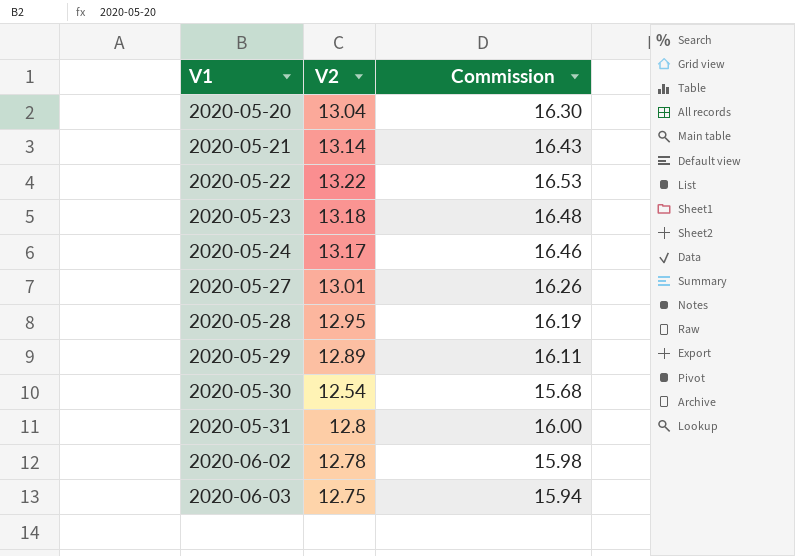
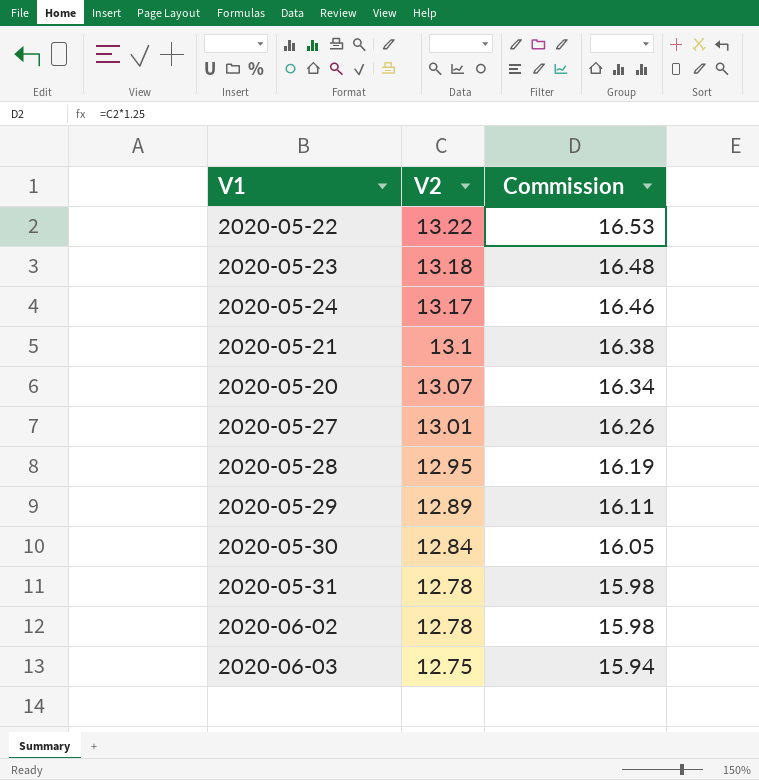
row order: V1 ascending -> V2 descending
2020-05-21 | V2: 13.14 -> 13.1
2020-05-21 | Commission: 16.43 -> 16.38
2020-05-20 | V2: 13.04 -> 13.07
2020-05-20 | Commission: 16.30 -> 16.34
2020-05-30 | V2: 12.54 -> 12.84
2020-05-30 | Commission: 15.68 -> 16.05
2020-05-31 | V2: 12.8 -> 12.78
2020-05-31 | Commission: 16.00 -> 15.98

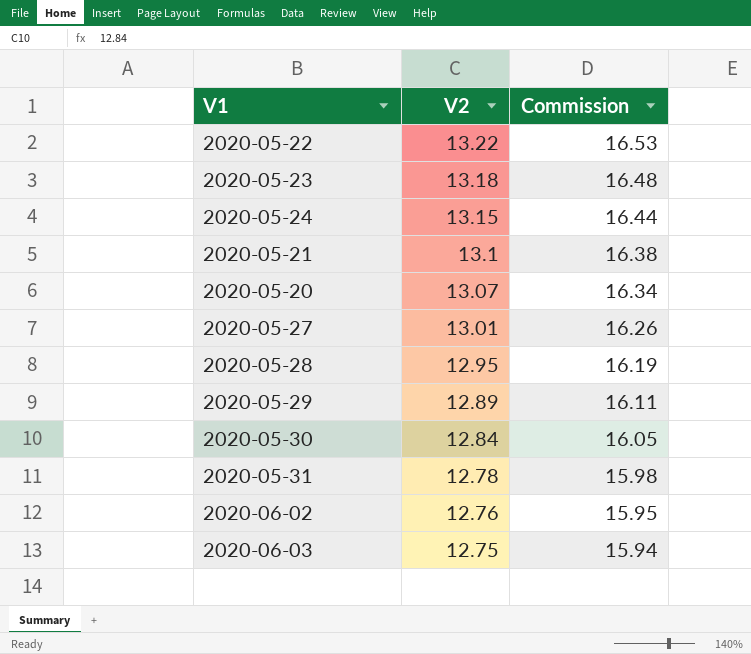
2020-05-24 | V2: 13.17 -> 13.15
2020-05-24 | Commission: 16.46 -> 16.44
2020-06-02 | V2: 12.78 -> 12.76
2020-06-02 | Commission: 15.98 -> 15.95

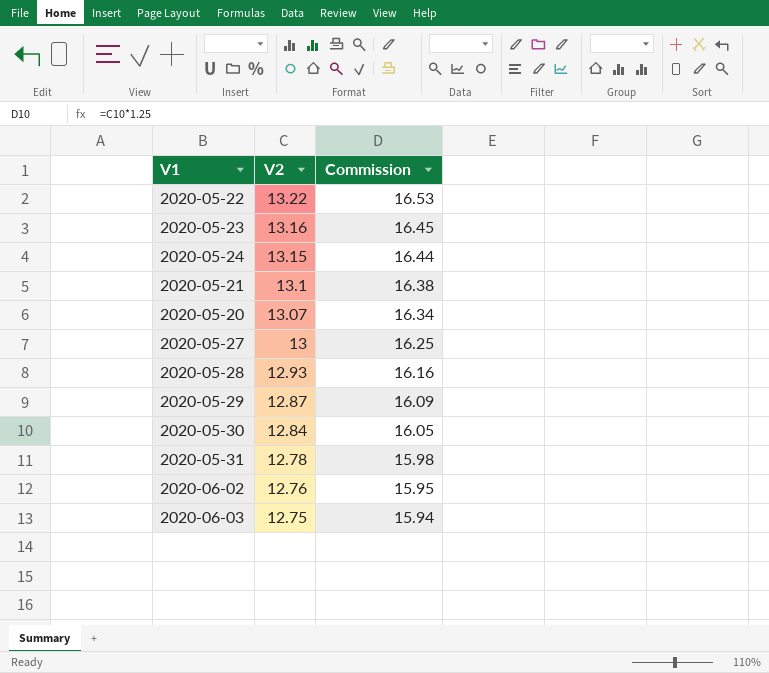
2020-05-23 | V2: 13.18 -> 13.16
2020-05-23 | Commission: 16.48 -> 16.45
2020-05-27 | V2: 13.01 -> 13
2020-05-27 | Commission: 16.26 -> 16.25
2020-05-28 | V2: 12.95 -> 12.93
2020-05-28 | Commission: 16.19 -> 16.16
2020-05-29 | V2: 12.89 -> 12.87
2020-05-29 | Commission: 16.11 -> 16.09

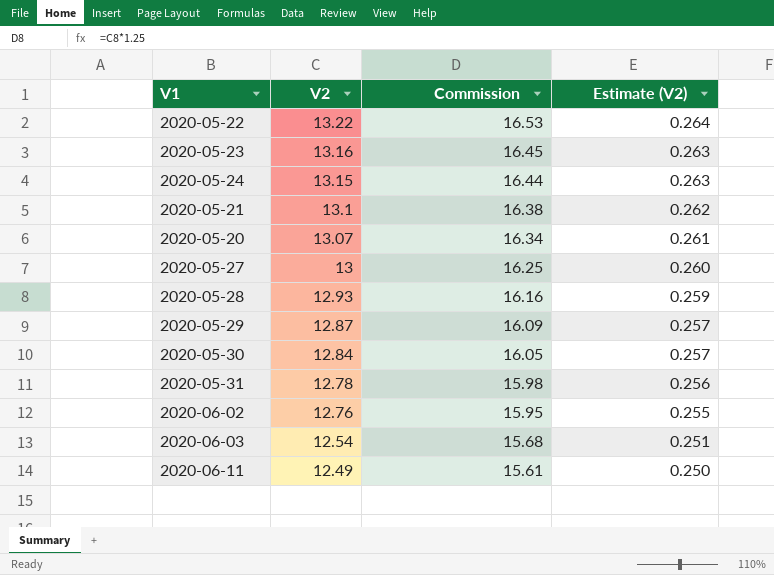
column Estimate (V2) | formula: none -> [V2] * 0.02
2020-06-03 | V2: 12.75 -> 12.54
2020-06-03 | Commission: 15.94 -> 15.68
row 2020-06-11: none -> 12.49 | 15.61 | 0.250

